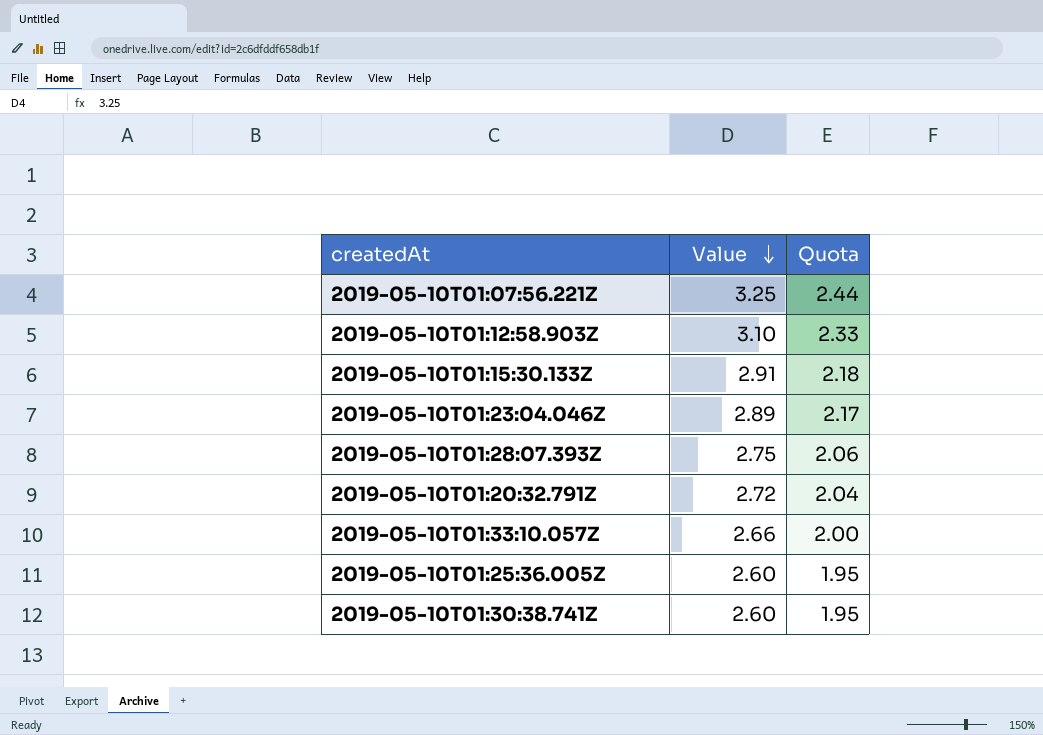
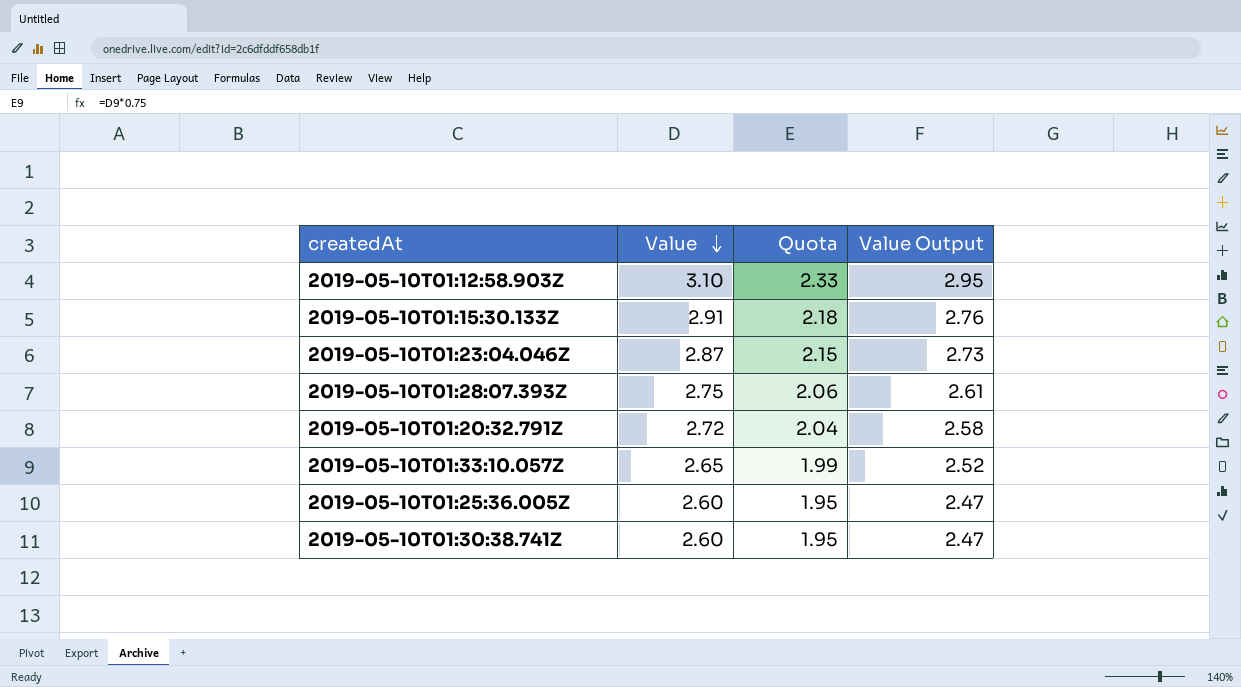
column Value Output | formula: none -> [Value] * 0.95
row 2019-05-10T01:07:56.221Z: 3.25 | 2.44 -> none
2019-05-10T01:23:04.046Z | Value: 2.89 -> 2.87
2019-05-10T01:23:04.046Z | Quota: 2.17 -> 2.15
2019-05-10T01:33:10.057Z | Value: 2.66 -> 2.65
2019-05-10T01:33:10.057Z | Quota: 2.00 -> 1.99

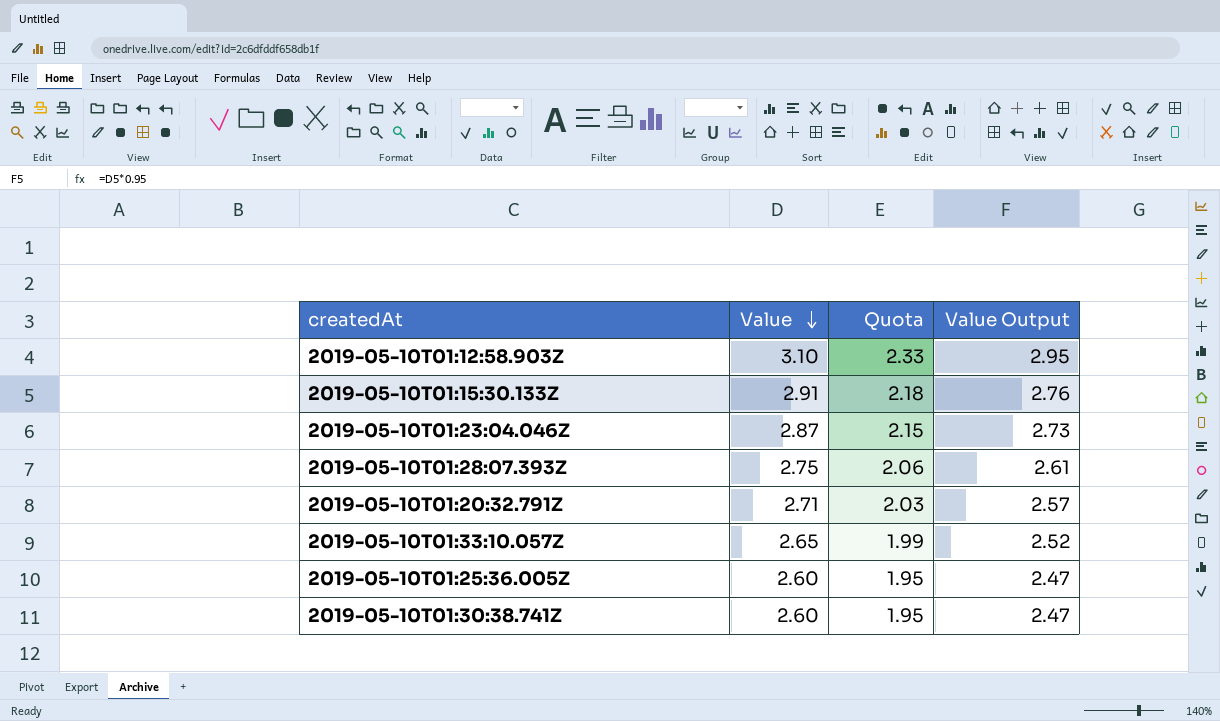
2019-05-10T01:20:32.791Z | Value: 2.72 -> 2.71
2019-05-10T01:20:32.791Z | Quota: 2.04 -> 2.03
2019-05-10T01:20:32.791Z | Value Output: 2.58 -> 2.57

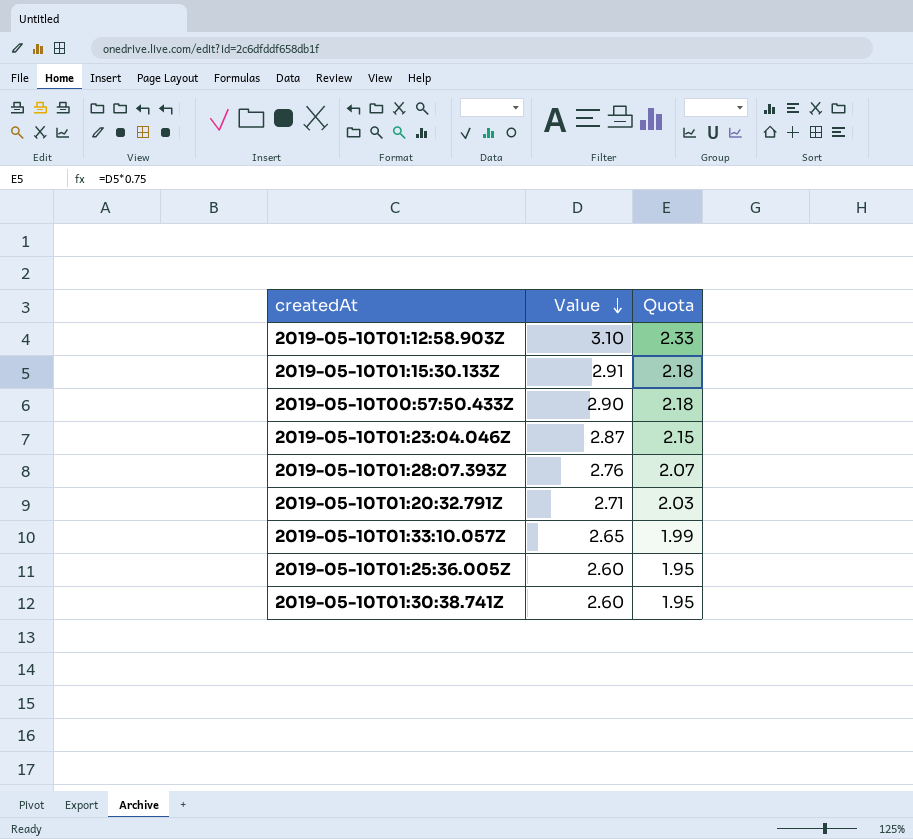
column Value Output | formula: [Value] * 0.95 -> none
row 2019-05-10T00:57:50.433Z: none -> 2.90 | 2.18
2019-05-10T01:28:07.393Z | Value: 2.75 -> 2.76
2019-05-10T01:28:07.393Z | Quota: 2.06 -> 2.07

